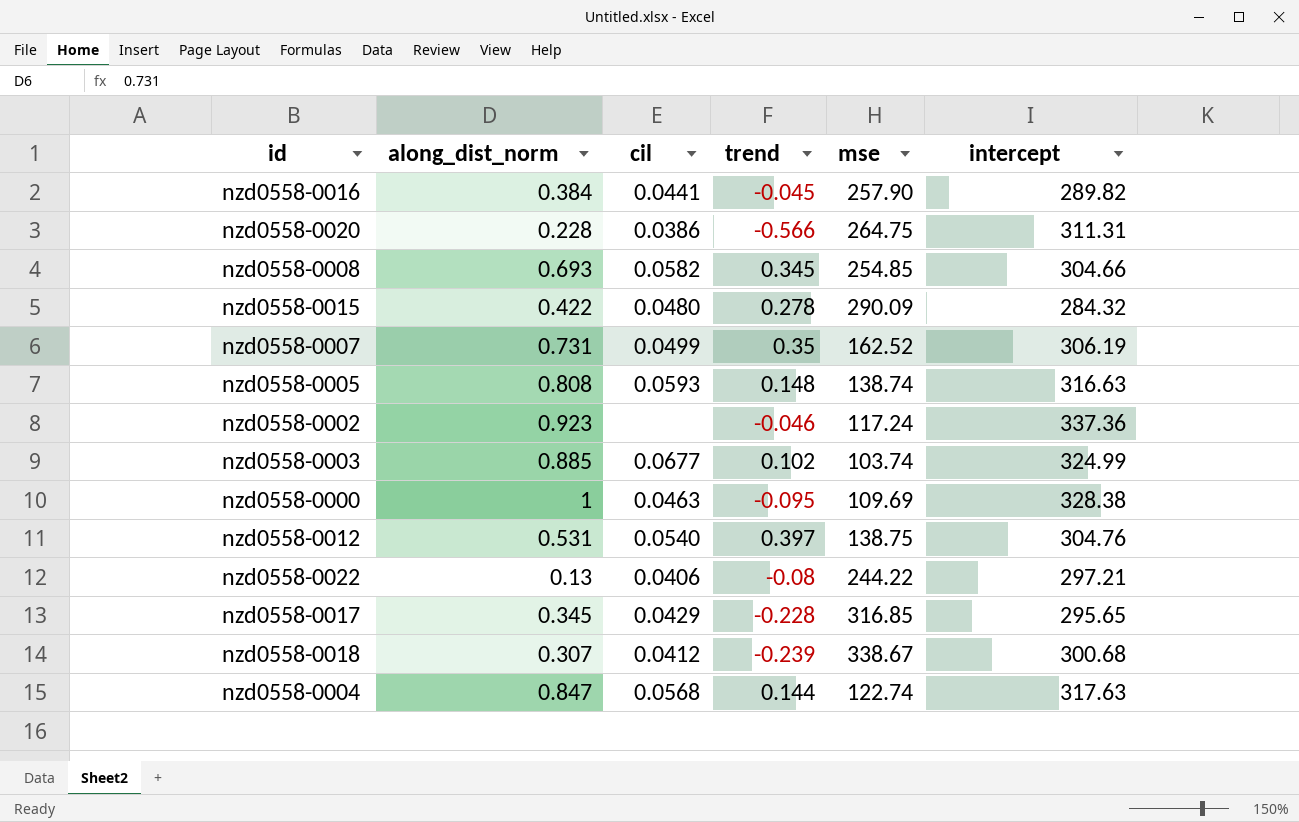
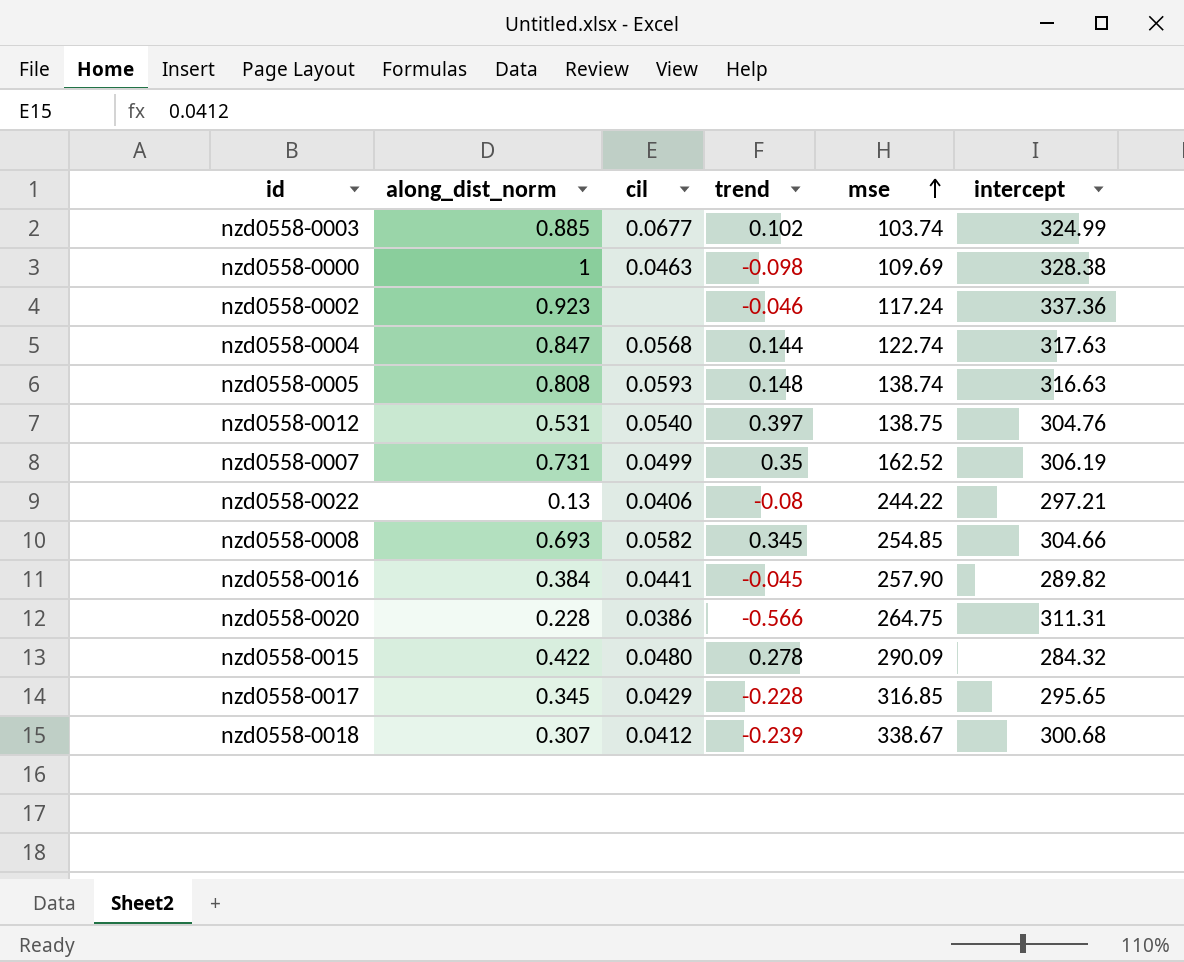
row order: none -> mse ascending
nzd0558-0000 | trend: -0.095 -> -0.098

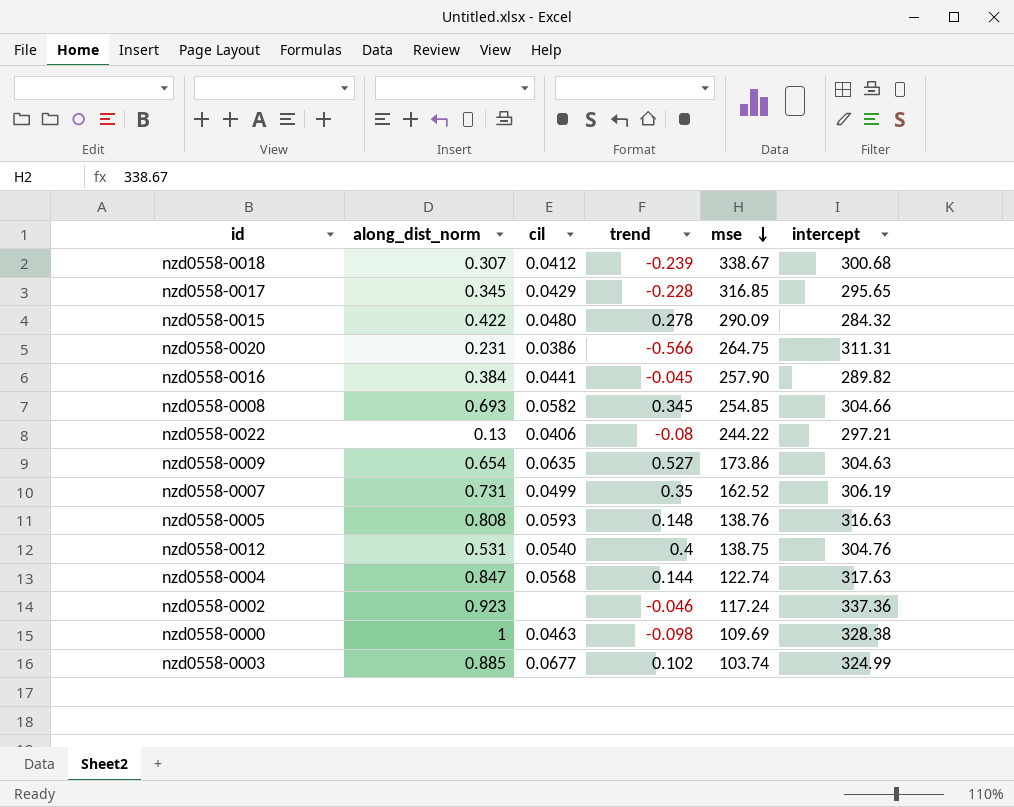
row order: mse ascending -> mse descending
nzd0558-0020 | along_dist_norm: 0.228 -> 0.231
row nzd0558-0009: none -> 0.654 | 0.0635 | 0.527 | 173.86 | 304.63
nzd0558-0005 | mse: 138.74 -> 138.76
nzd0558-0012 | trend: 0.397 -> 0.4

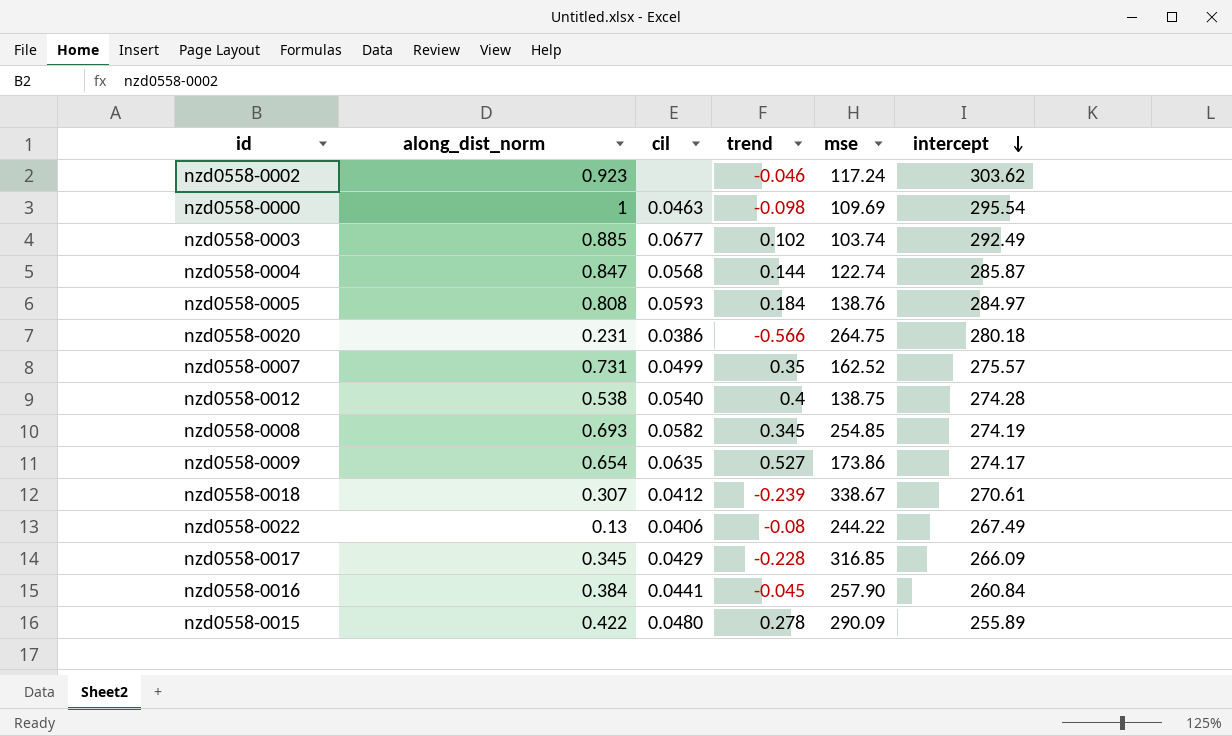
row order: mse descending -> intercept descending
nzd0558-0002 | intercept: 337.36 -> 303.62
nzd0558-0000 | intercept: 328.38 -> 295.54
nzd0558-0003 | intercept: 324.99 -> 292.49
nzd0558-0004 | intercept: 317.63 -> 285.87
nzd0558-0005 | trend: 0.148 -> 0.184
nzd0558-0005 | intercept: 316.63 -> 284.97
nzd0558-0020 | intercept: 311.31 -> 280.18
nzd0558-0007 | intercept: 306.19 -> 275.57
nzd0558-0012 | along_dist_norm: 0.531 -> 0.538
nzd0558-0012 | intercept: 304.76 -> 274.28
nzd0558-0008 | intercept: 304.66 -> 274.19
nzd0558-0009 | intercept: 304.63 -> 274.17
nzd0558-0018 | intercept: 300.68 -> 270.61
nzd0558-0022 | intercept: 297.21 -> 267.49
nzd0558-0017 | intercept: 295.65 -> 266.09
nzd0558-0016 | intercept: 289.82 -> 260.84
nzd0558-0015 | intercept: 284.32 -> 255.89

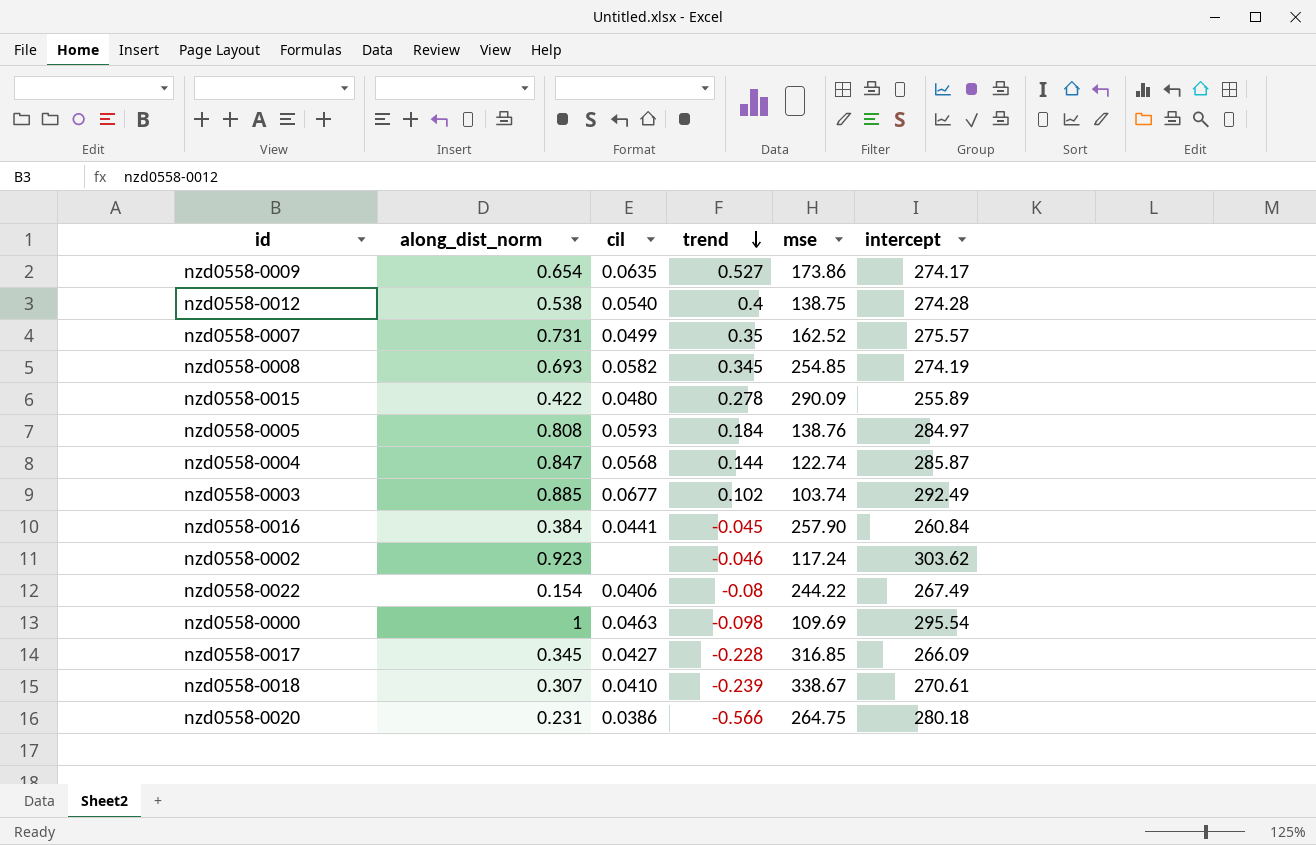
row order: intercept descending -> trend descending
nzd0558-0022 | along_dist_norm: 0.13 -> 0.154
nzd0558-0017 | cil: 0.0429 -> 0.0427
nzd0558-0018 | cil: 0.0412 -> 0.0410

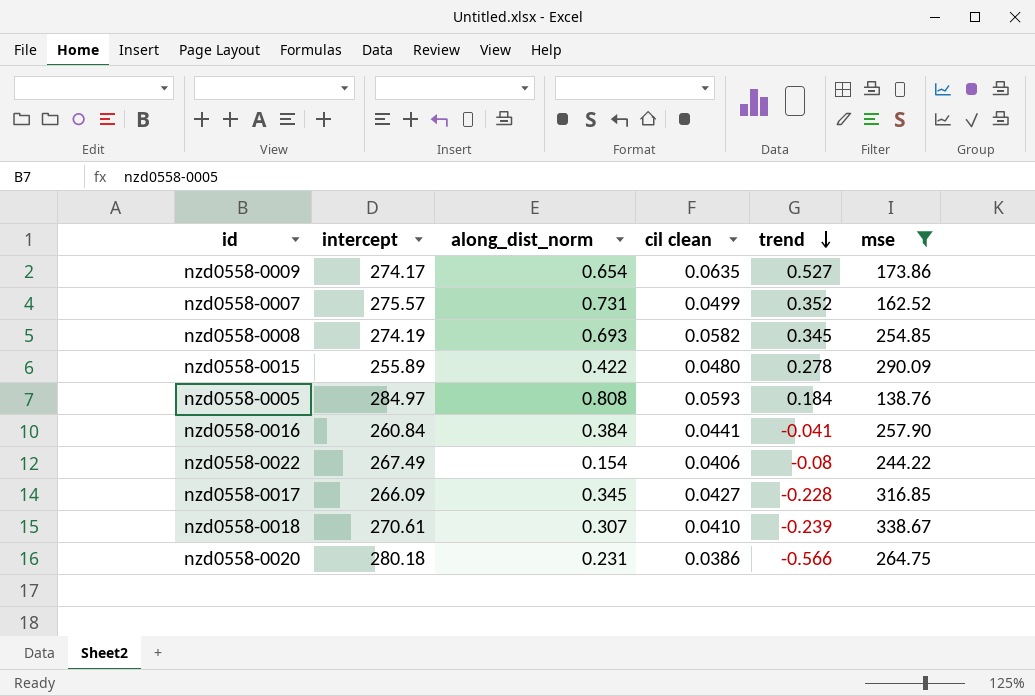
filter: none -> mse >= 138.76
column intercept | position: 6 -> 2
column name: cil -> cil clean
nzd0558-0007 | trend: 0.35 -> 0.352
nzd0558-0016 | trend: -0.045 -> -0.041

